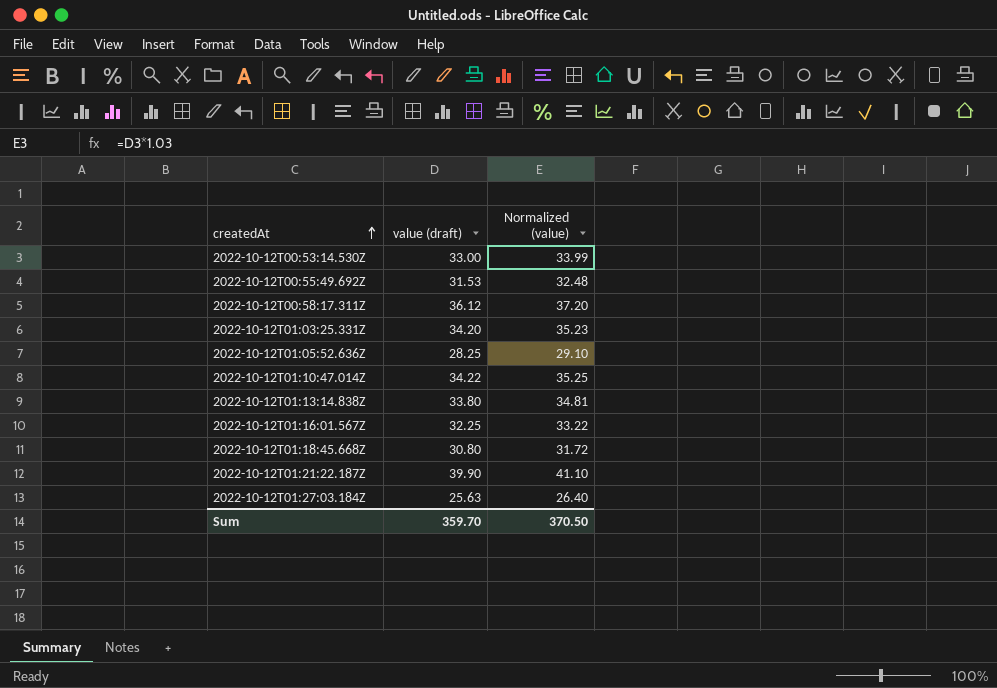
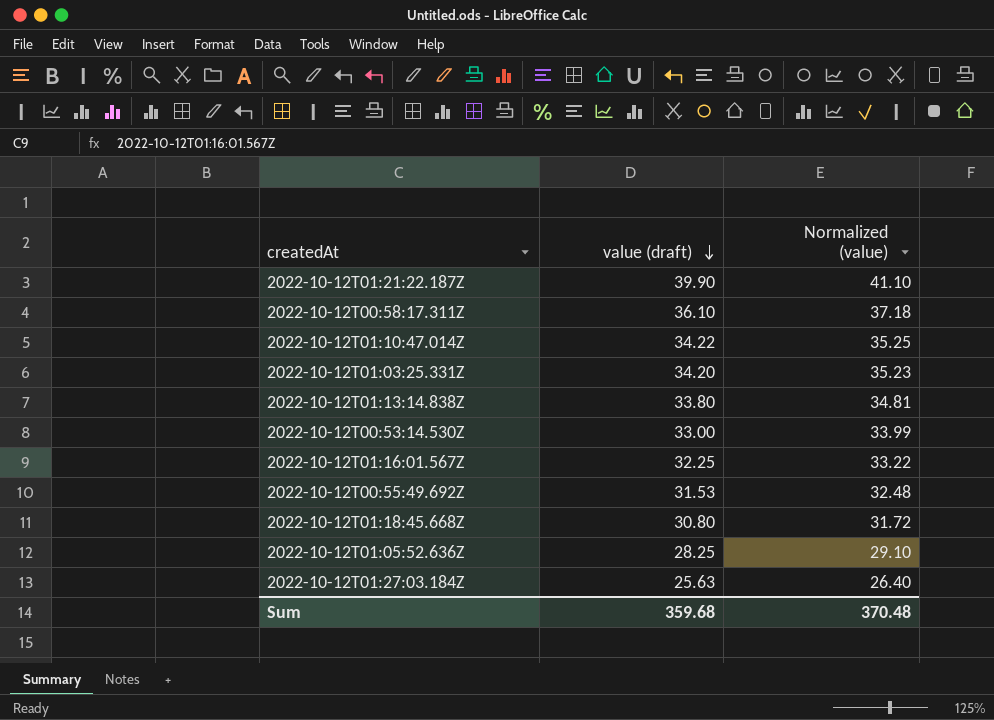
row order: createdAt ascending -> value (draft) descending
2022-10-12T00:58:17.311Z | value (draft): 36.12 -> 36.10
2022-10-12T00:58:17.311Z | Normalized (value): 37.20 -> 37.18
Sum | value (draft): 359.70 -> 359.68
Sum | Normalized (value): 370.50 -> 370.48

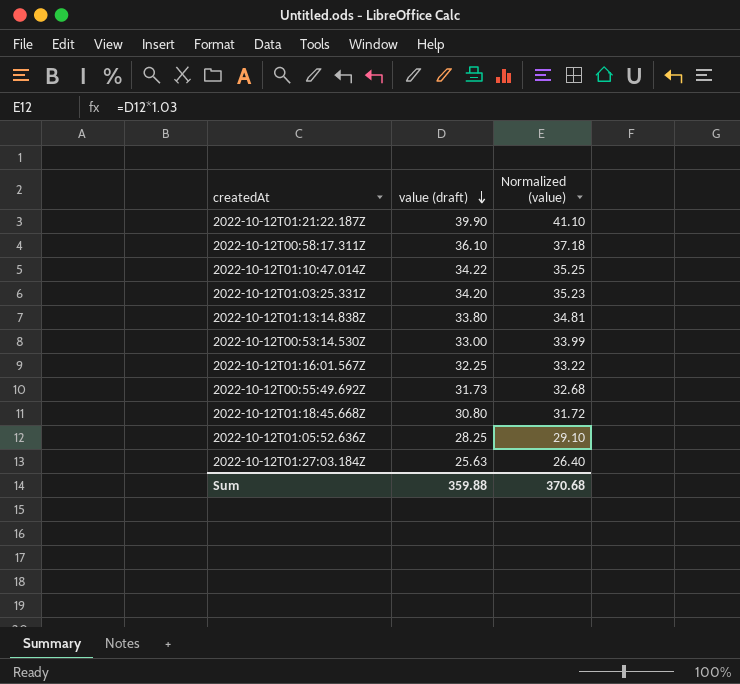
2022-10-12T00:55:49.692Z | value (draft): 31.53 -> 31.73
2022-10-12T00:55:49.692Z | Normalized (value): 32.48 -> 32.68
Sum | value (draft): 359.68 -> 359.88
Sum | Normalized (value): 370.48 -> 370.68

